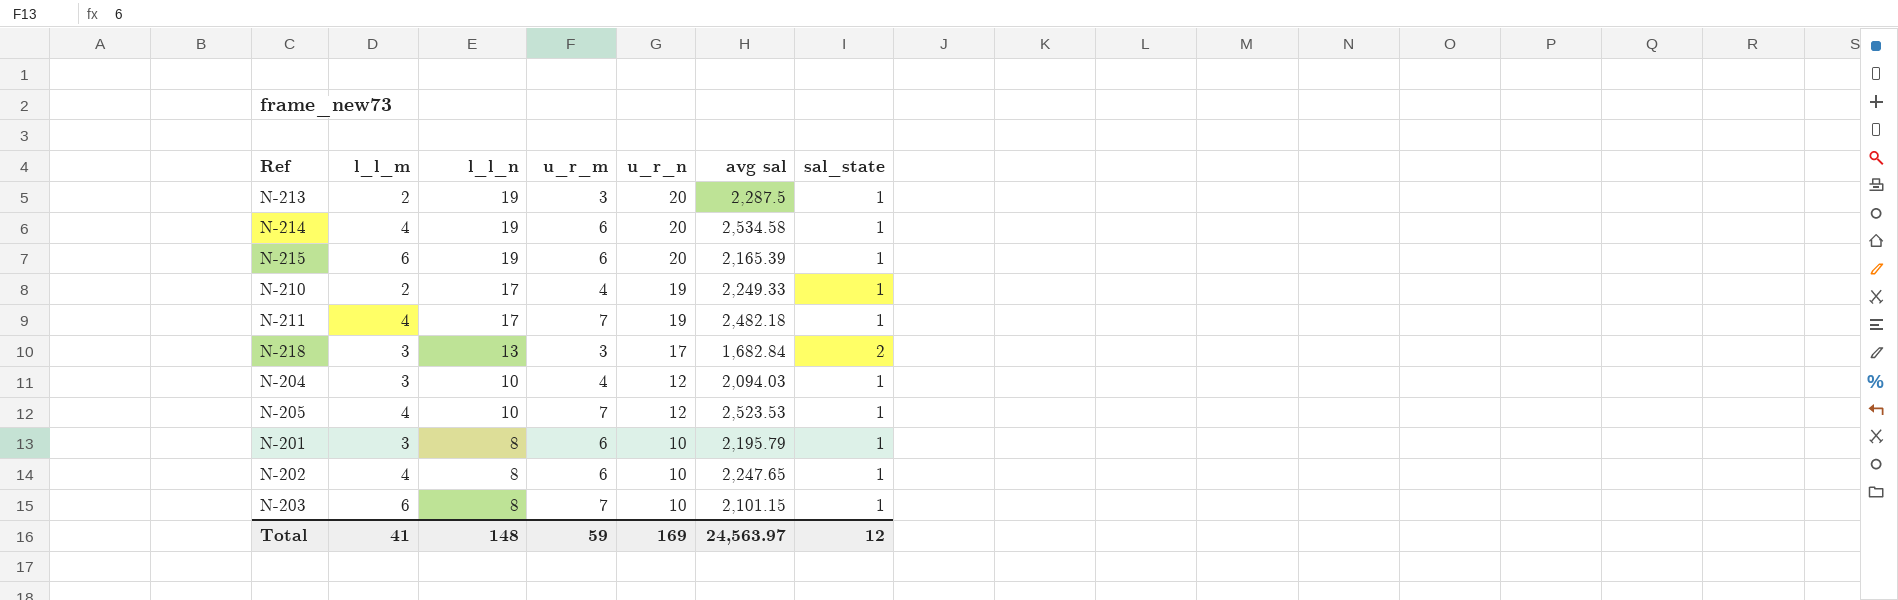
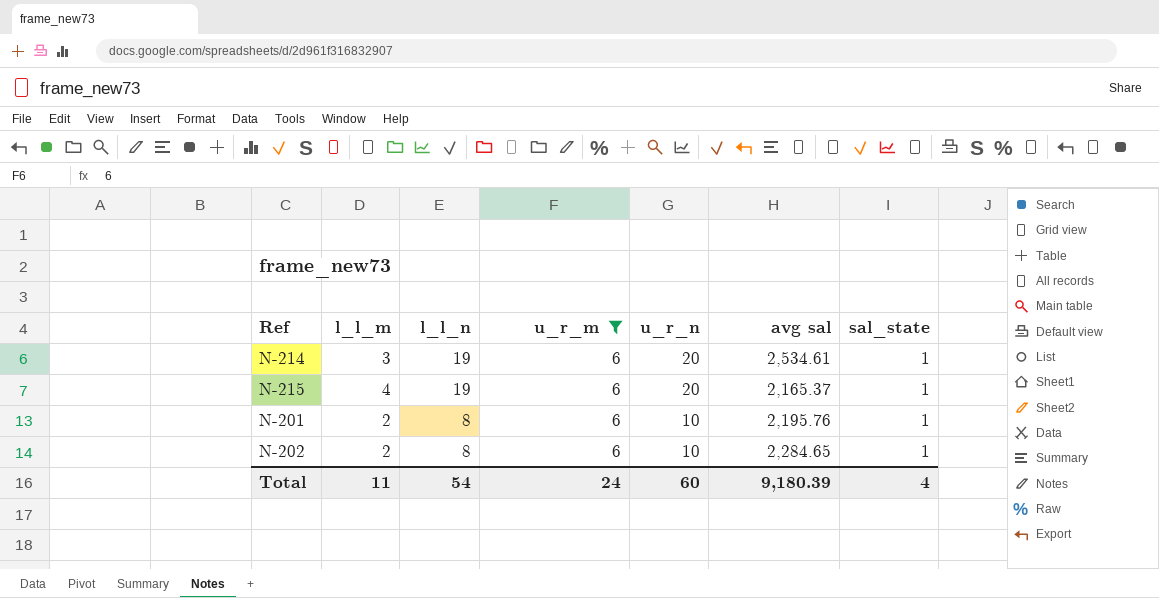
filter: none -> u_r_m = 6
N-214 | l_l_m: 4 -> 3
N-214 | avg sal: 2,534.58 -> 2,534.61
N-215 | l_l_m: 6 -> 4
N-215 | avg sal: 2,165.39 -> 2,165.37
N-201 | l_l_m: 3 -> 2
N-201 | avg sal: 2,195.79 -> 2,195.76
N-202 | l_l_m: 4 -> 2
N-202 | avg sal: 2,247.65 -> 2,284.65
Total | l_l_m: 41 -> 11
Total | l_l_n: 148 -> 54
Total | u_r_m: 59 -> 24
Total | u_r_n: 169 -> 60
Total | avg sal: 24,563.97 -> 9,180.39
Total | sal_state: 12 -> 4

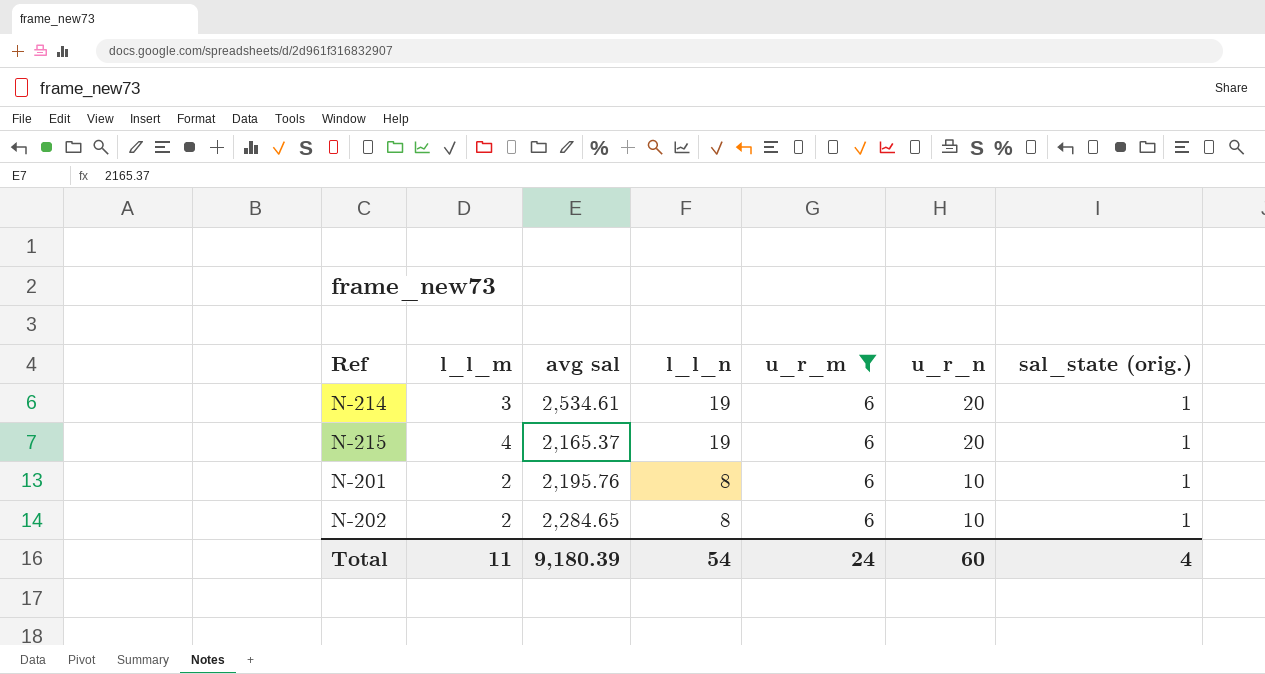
column avg sal | position: 6 -> 3
column name: sal_state -> sal_state (orig.)

